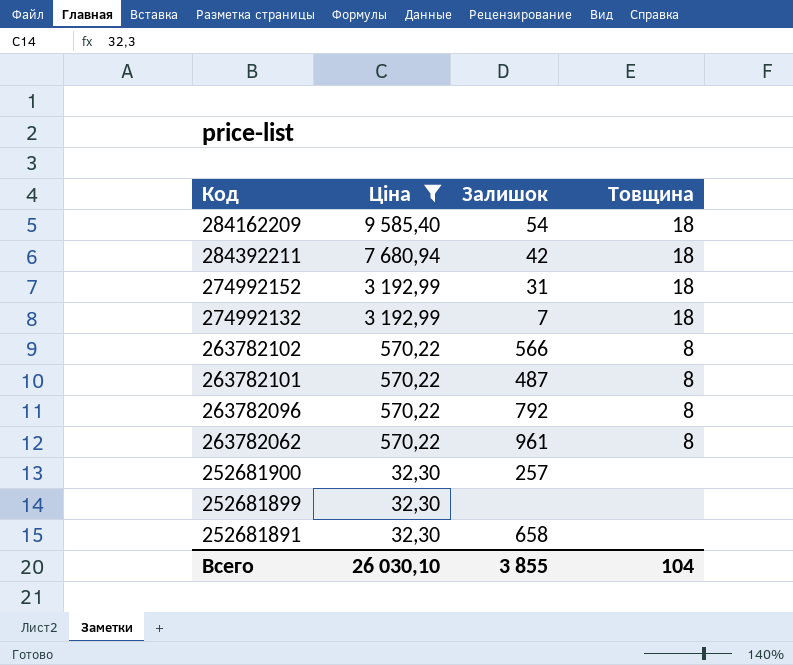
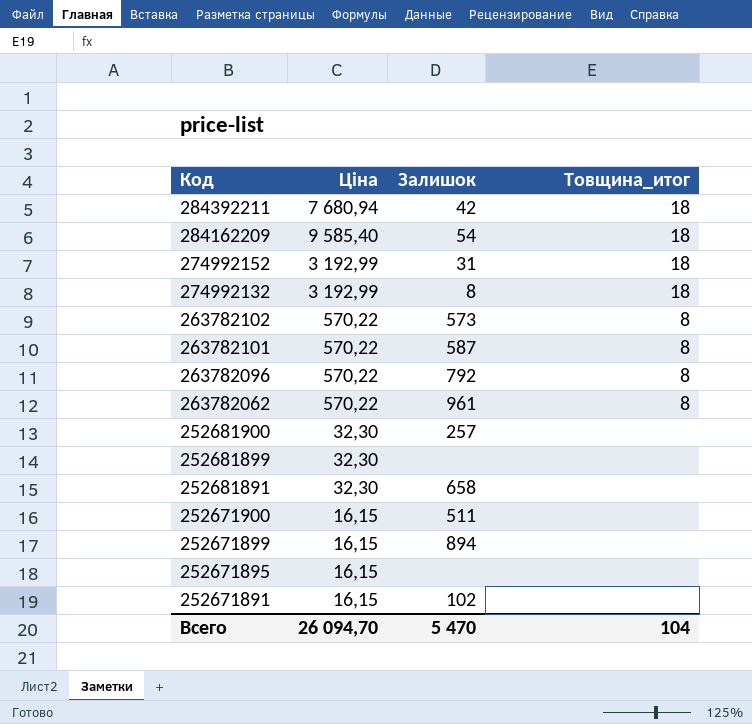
filter: Ціна != 16,15 -> none
row order: Ціна descending -> Код descending
column name: Товщина -> Товщина_итог
274992132 | Залишок: 7 -> 8
263782102 | Залишок: 566 -> 573
263782101 | Залишок: 487 -> 587
Всего | Ціна: 26 030,10 -> 26 094,70
Всего | Залишок: 3 855 -> 5 470

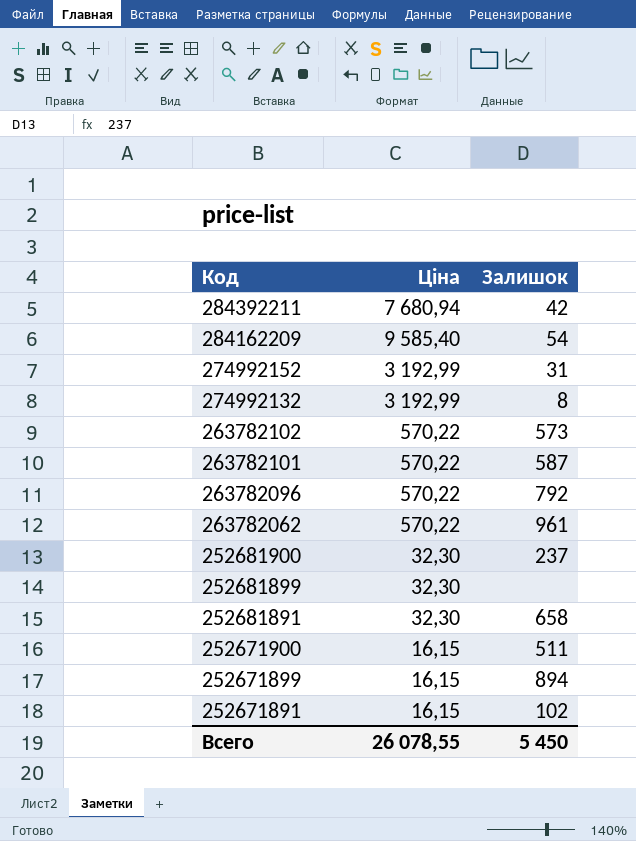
column Товщина_итог | position: 4 -> none
row 252671895: 16,15 | none | none -> none
252681900 | Залишок: 257 -> 237
Всего | Ціна: 26 094,70 -> 26 078,55
Всего | Залишок: 5 470 -> 5 450

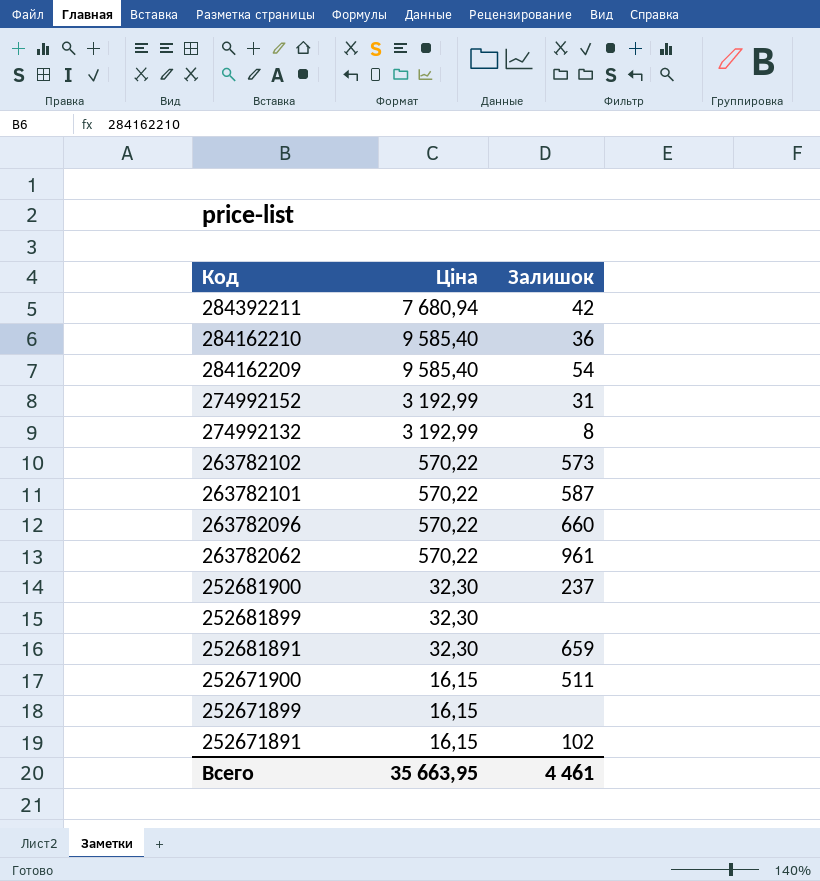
row 284162210: none -> 9 585,40 | 36
263782096 | Залишок: 792 -> 660
252681891 | Залишок: 658 -> 659
252671899 | Залишок: 894 -> none
Всего | Ціна: 26 078,55 -> 35 663,95
Всего | Залишок: 5 450 -> 4 461

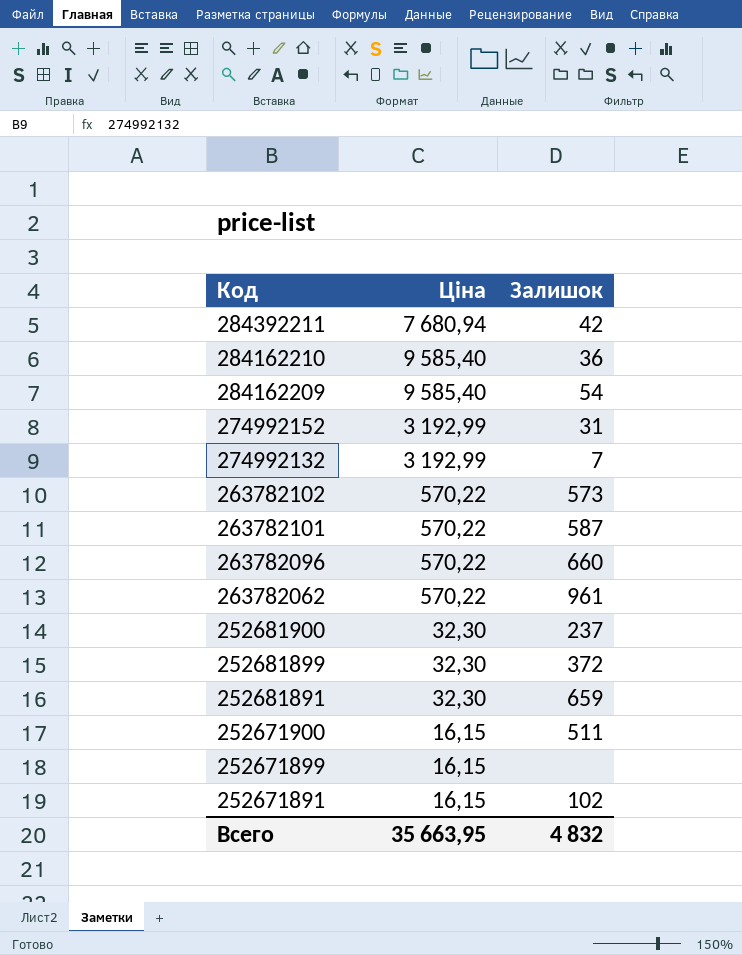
274992132 | Залишок: 8 -> 7
252681899 | Залишок: none -> 372
Всего | Залишок: 4 461 -> 4 832

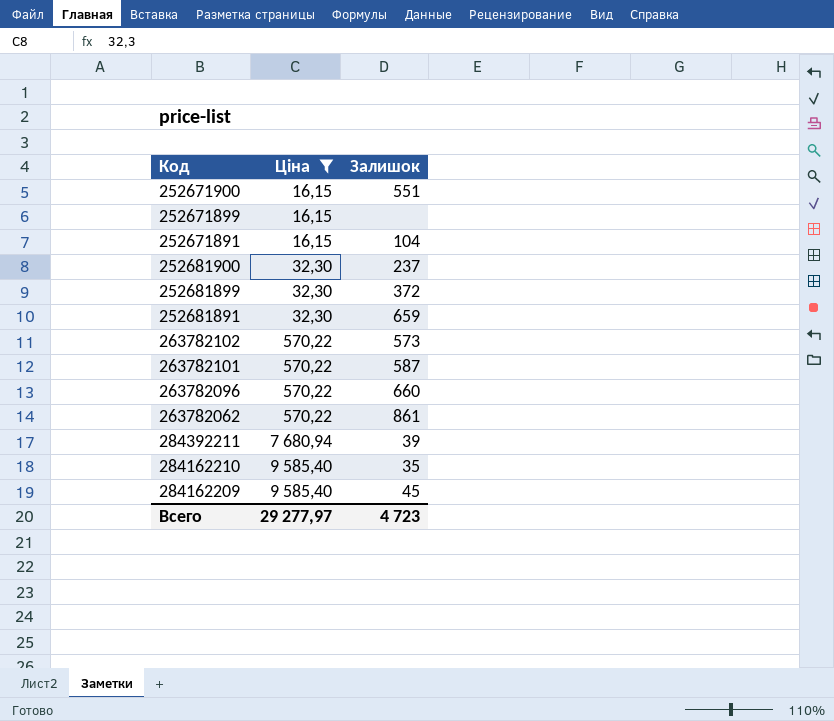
filter: none -> Ціна != 3 192,99
row order: Код descending -> Ціна ascending
252671900 | Залишок: 511 -> 551
252671891 | Залишок: 102 -> 104
263782062 | Залишок: 961 -> 861
284392211 | Залишок: 42 -> 39
284162210 | Залишок: 36 -> 35
284162209 | Залишок: 54 -> 45
Всего | Ціна: 35 663,95 -> 29 277,97
Всего | Залишок: 4 832 -> 4 723

